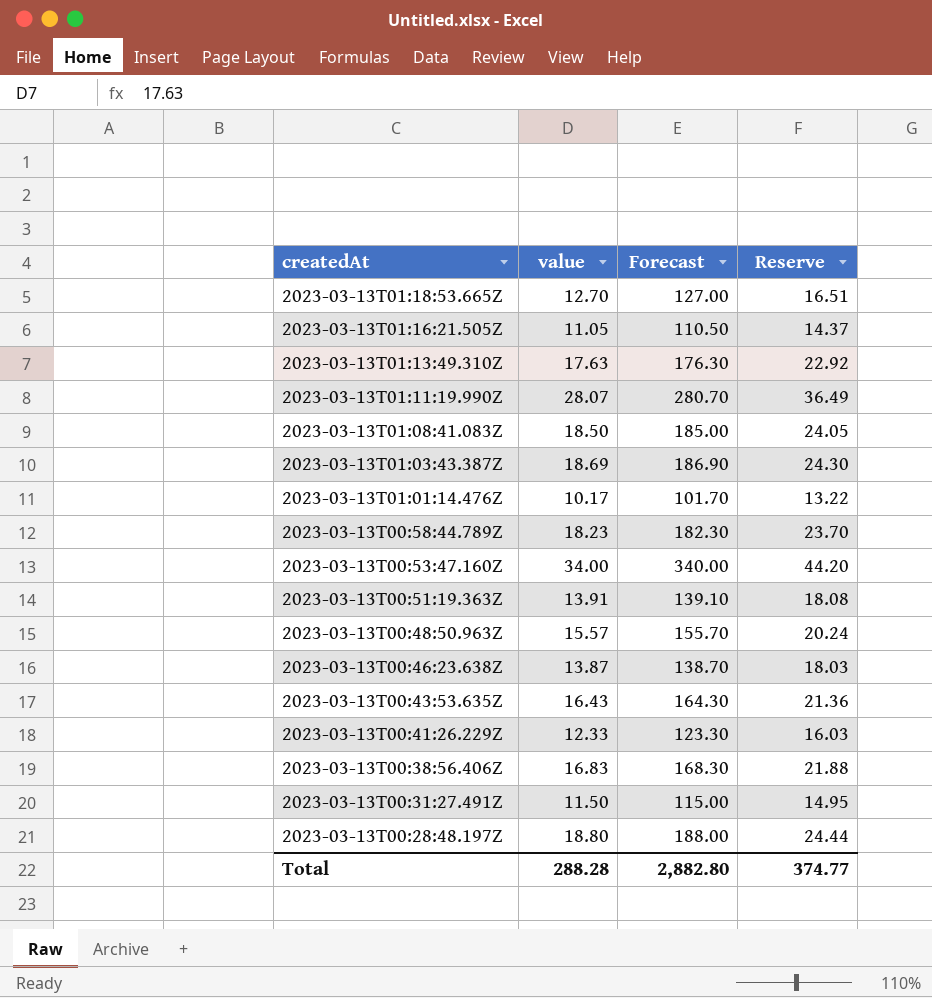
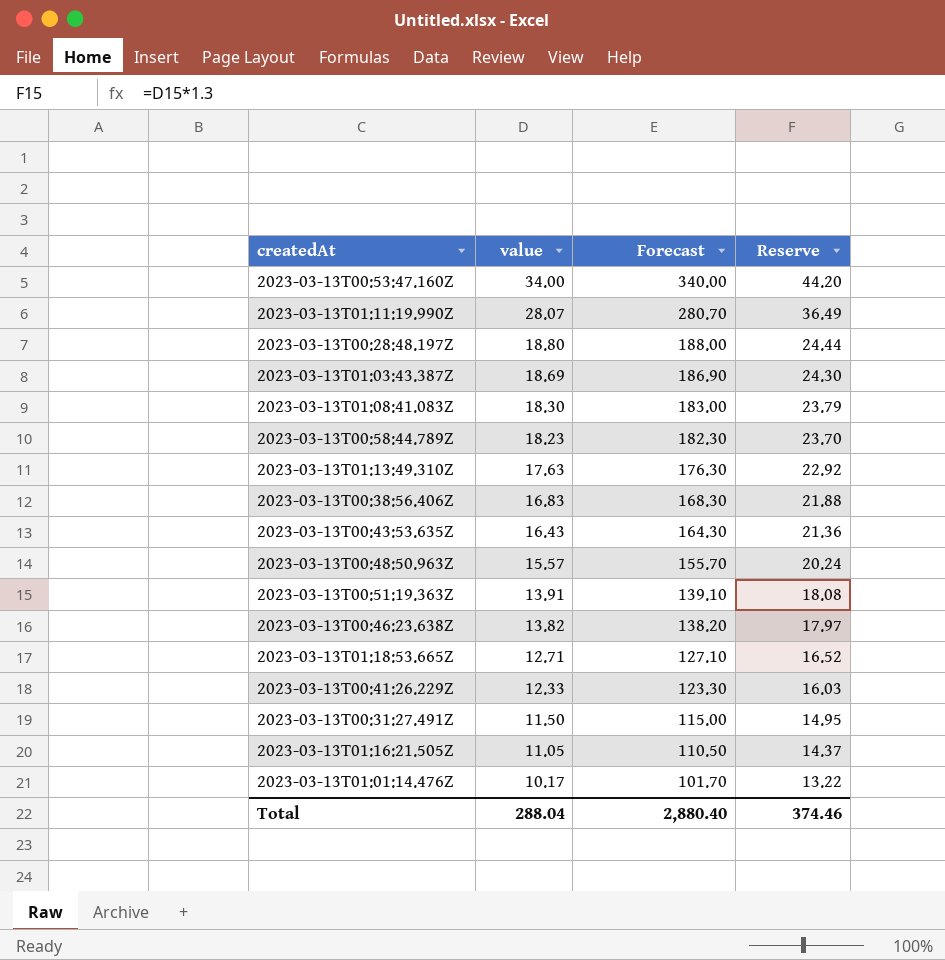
row order: createdAt descending -> value descending
2023-03-13T01:08:41.083Z | value: 18.50 -> 18.30
2023-03-13T01:08:41.083Z | Forecast: 185.00 -> 183.00
2023-03-13T01:08:41.083Z | Reserve: 24.05 -> 23.79
2023-03-13T00:46:23.638Z | value: 13.87 -> 13.82
2023-03-13T00:46:23.638Z | Forecast: 138.70 -> 138.20
2023-03-13T00:46:23.638Z | Reserve: 18.03 -> 17.97
2023-03-13T01:18:53.665Z | value: 12.70 -> 12.71
2023-03-13T01:18:53.665Z | Forecast: 127.00 -> 127.10
2023-03-13T01:18:53.665Z | Reserve: 16.51 -> 16.52
Total | value: 288.28 -> 288.04
Total | Forecast: 2,882.80 -> 2,880.40
Total | Reserve: 374.77 -> 374.46

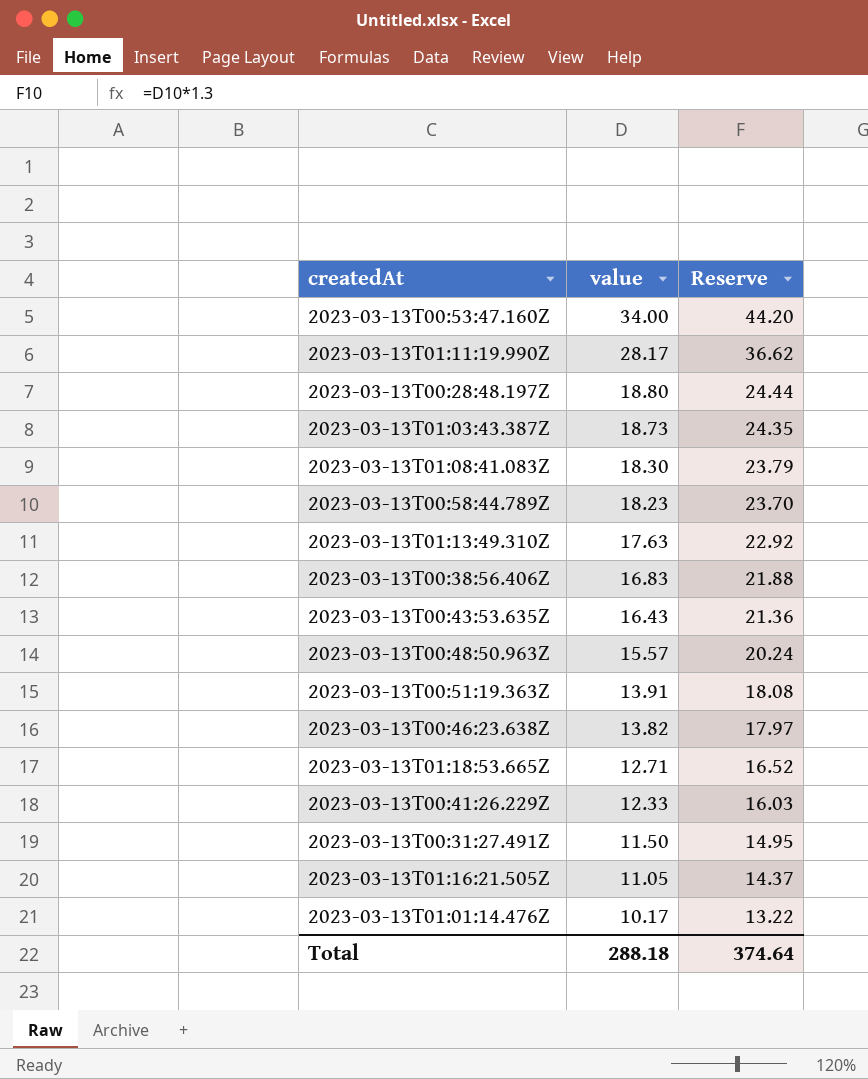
column Forecast | formula: [value] * 10 -> none
2023-03-13T01:11:19.990Z | value: 28.07 -> 28.17
2023-03-13T01:11:19.990Z | Reserve: 36.49 -> 36.62
2023-03-13T01:03:43.387Z | value: 18.69 -> 18.73
2023-03-13T01:03:43.387Z | Reserve: 24.30 -> 24.35
Total | value: 288.04 -> 288.18
Total | Reserve: 374.46 -> 374.64

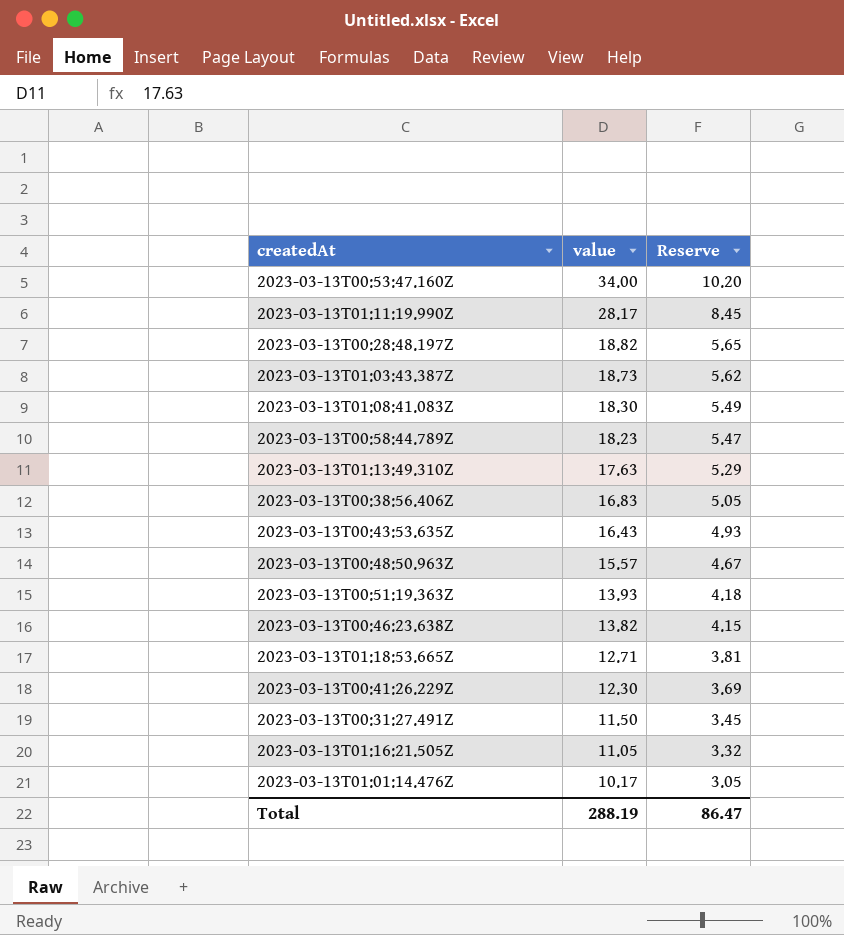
column Reserve | formula: [value] * 1.3 -> [value] * 0.3
2023-03-13T00:28:48.197Z | value: 18.80 -> 18.82
2023-03-13T00:51:19.363Z | value: 13.91 -> 13.93
2023-03-13T00:41:26.229Z | value: 12.33 -> 12.30
Total | value: 288.18 -> 288.19
Total | Reserve: 374.64 -> 86.47

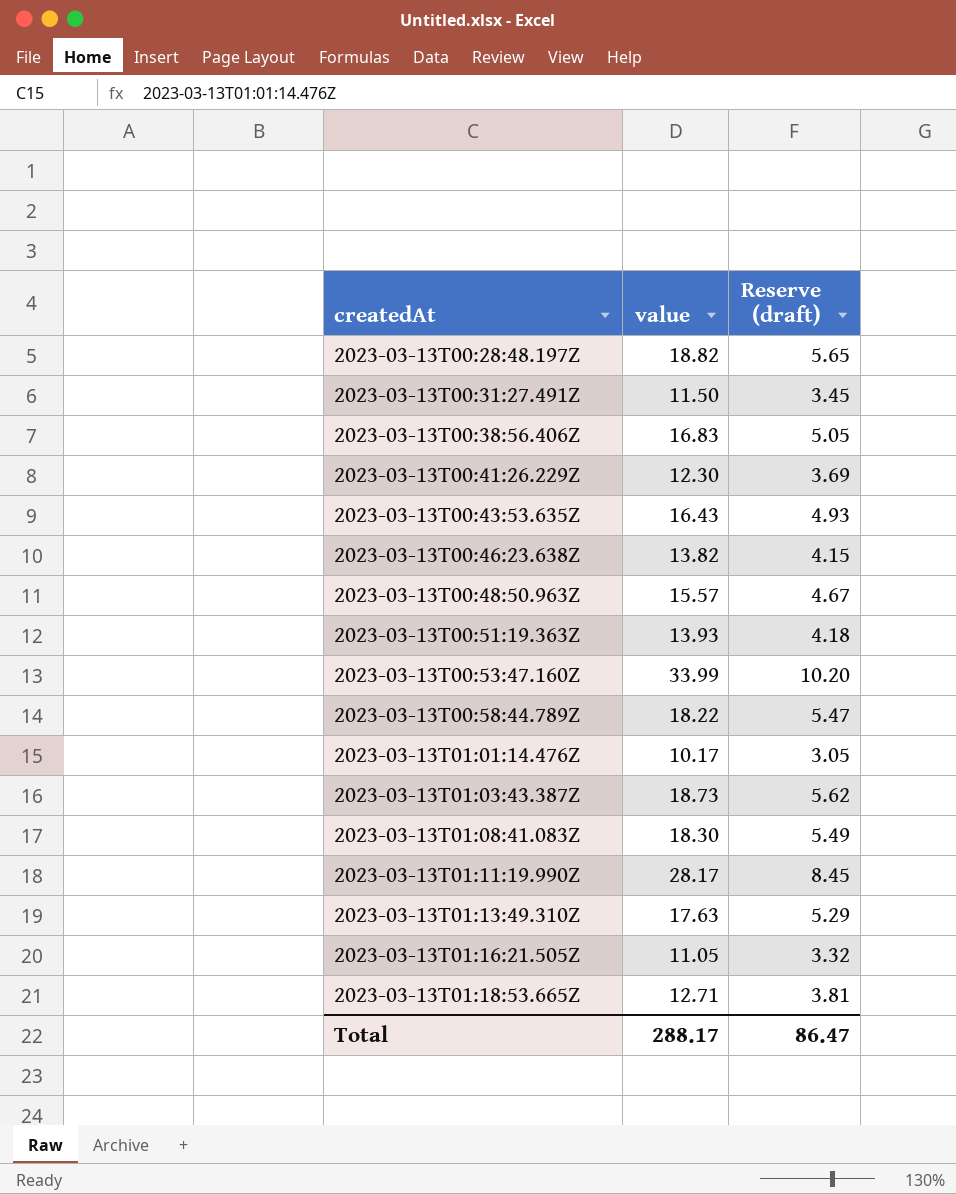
row order: value descending -> createdAt ascending
column name: Reserve -> Reserve (draft)
2023-03-13T00:53:47.160Z | value: 34.00 -> 33.99
2023-03-13T00:58:44.789Z | value: 18.23 -> 18.22
Total | value: 288.19 -> 288.17

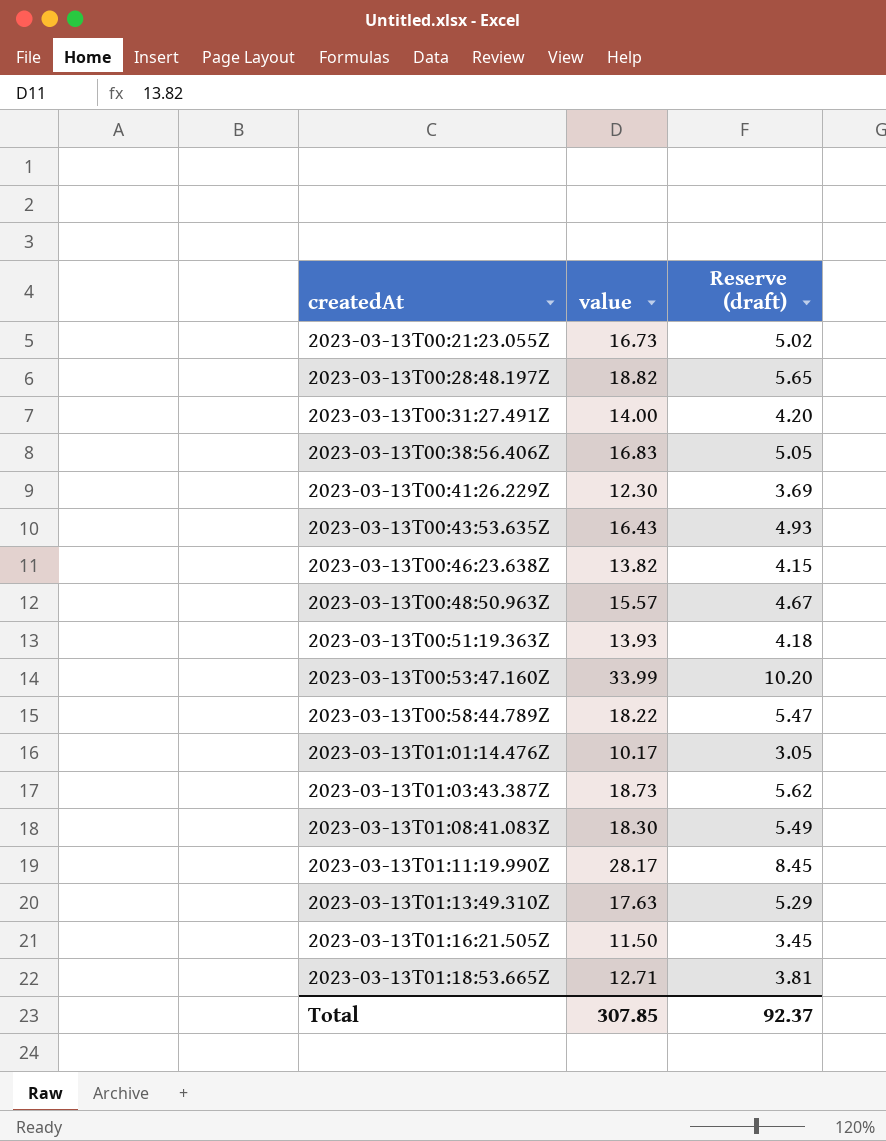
row 2023-03-13T00:21:23.055Z: none -> 16.73 | 5.02
2023-03-13T00:31:27.491Z | value: 11.50 -> 14.00
2023-03-13T00:31:27.491Z | Reserve (draft): 3.45 -> 4.20
2023-03-13T01:16:21.505Z | value: 11.05 -> 11.50
2023-03-13T01:16:21.505Z | Reserve (draft): 3.32 -> 3.45
Total | value: 288.17 -> 307.85
Total | Reserve (draft): 86.47 -> 92.37

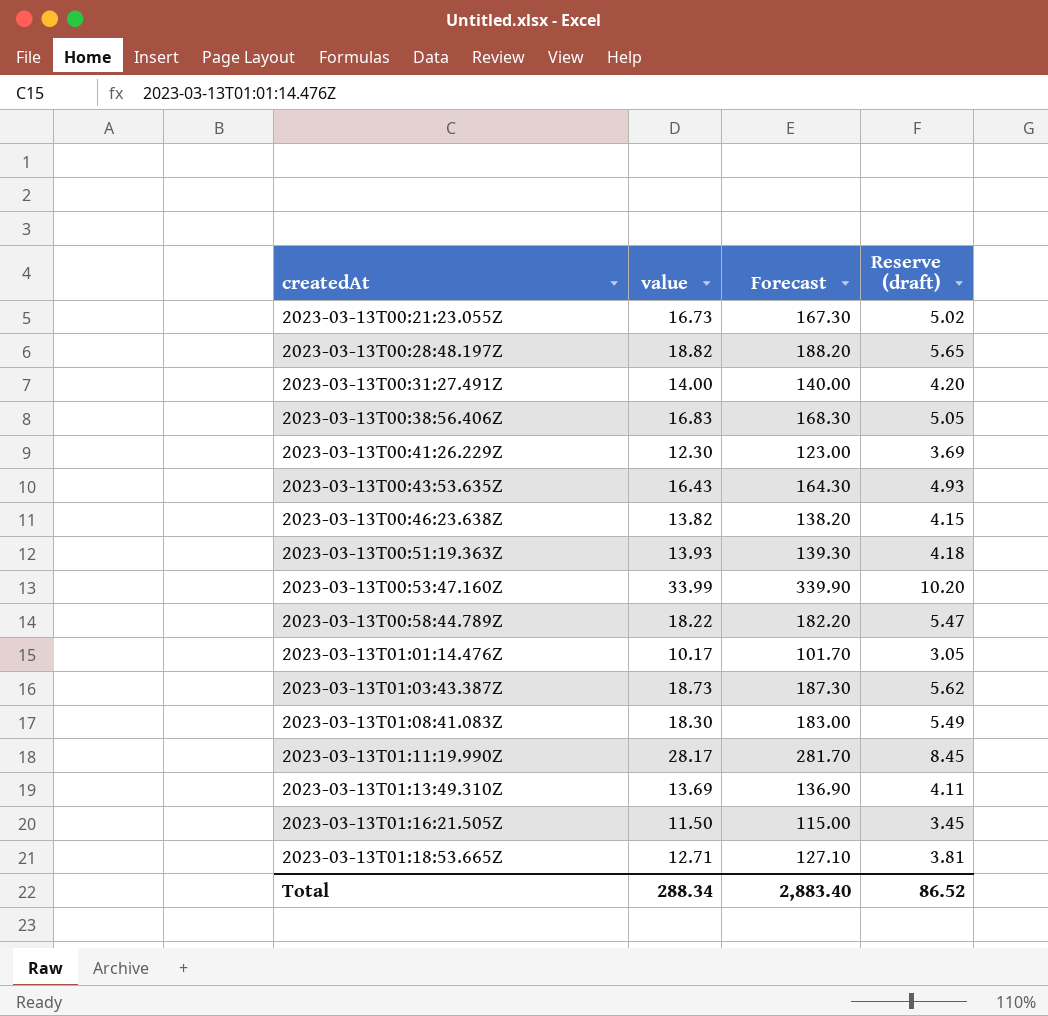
column Forecast | formula: none -> [value] * 10
row 2023-03-13T00:48:50.963Z: 15.57 | 4.67 -> none
2023-03-13T01:13:49.310Z | value: 17.63 -> 13.69
2023-03-13T01:13:49.310Z | Reserve (draft): 5.29 -> 4.11
Total | value: 307.85 -> 288.34
Total | Reserve (draft): 92.37 -> 86.52

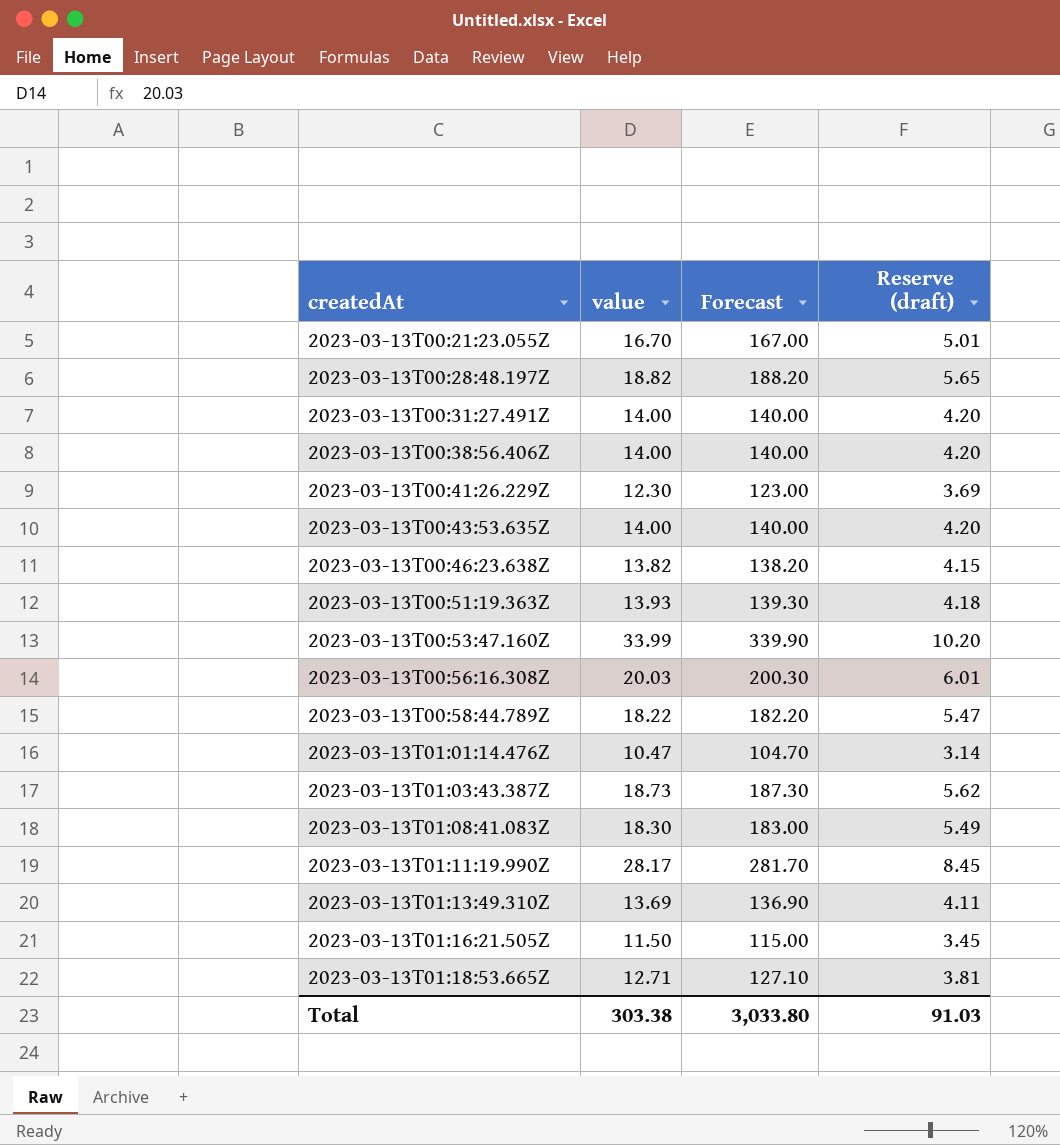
2023-03-13T00:21:23.055Z | value: 16.73 -> 16.70
2023-03-13T00:21:23.055Z | Forecast: 167.30 -> 167.00
2023-03-13T00:21:23.055Z | Reserve (draft): 5.02 -> 5.01
2023-03-13T00:38:56.406Z | value: 16.83 -> 14.00
2023-03-13T00:38:56.406Z | Forecast: 168.30 -> 140.00
2023-03-13T00:38:56.406Z | Reserve (draft): 5.05 -> 4.20
2023-03-13T00:43:53.635Z | value: 16.43 -> 14.00
2023-03-13T00:43:53.635Z | Forecast: 164.30 -> 140.00
2023-03-13T00:43:53.635Z | Reserve (draft): 4.93 -> 4.20
row 2023-03-13T00:56:16.308Z: none -> 20.03 | 200.30 | 6.01
2023-03-13T01:01:14.476Z | value: 10.17 -> 10.47
2023-03-13T01:01:14.476Z | Forecast: 101.70 -> 104.70
2023-03-13T01:01:14.476Z | Reserve (draft): 3.05 -> 3.14
Total | value: 288.34 -> 303.38
Total | Forecast: 2,883.40 -> 3,033.80
Total | Reserve (draft): 86.52 -> 91.03

